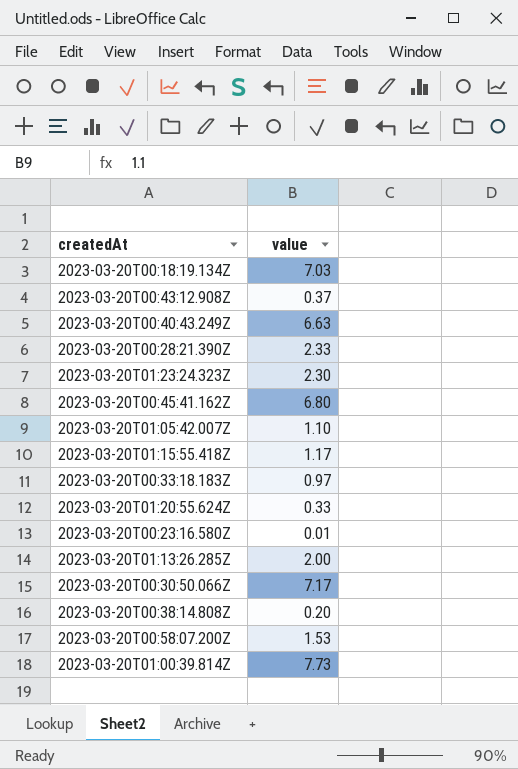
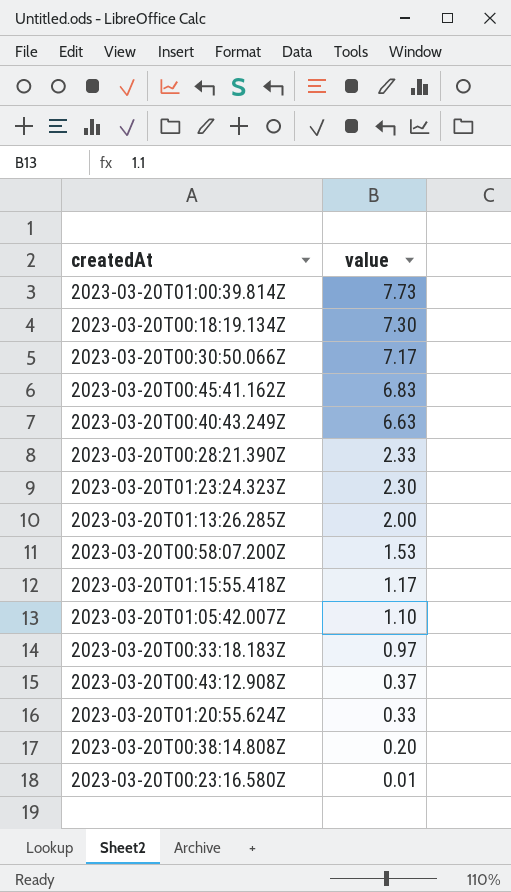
row order: none -> value descending
2023-03-20T00:18:19.134Z | value: 7.03 -> 7.30
2023-03-20T00:45:41.162Z | value: 6.80 -> 6.83

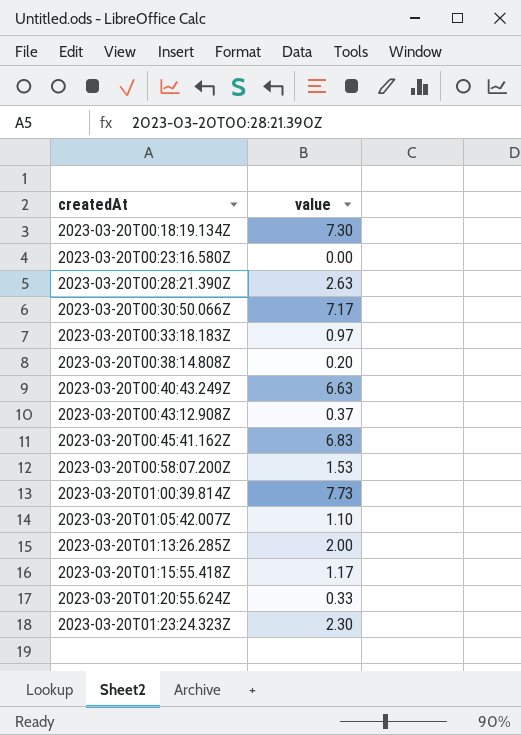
row order: value descending -> createdAt ascending
2023-03-20T00:23:16.580Z | value: 0.01 -> 0.00
2023-03-20T00:28:21.390Z | value: 2.33 -> 2.63

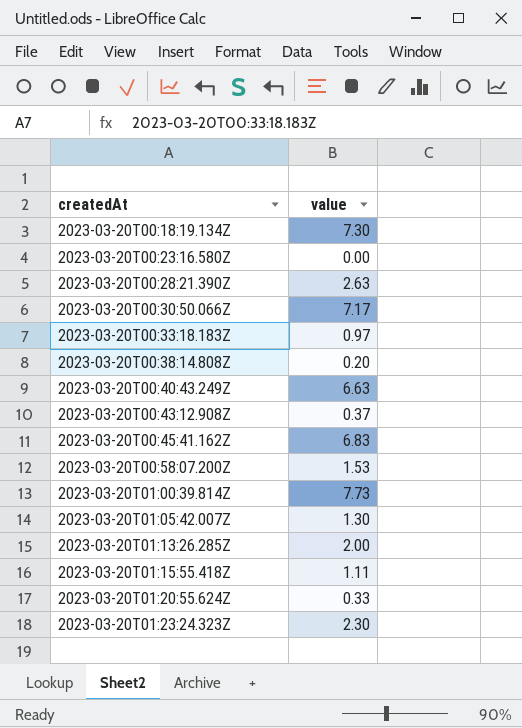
2023-03-20T01:05:42.007Z | value: 1.10 -> 1.30
2023-03-20T01:15:55.418Z | value: 1.17 -> 1.11

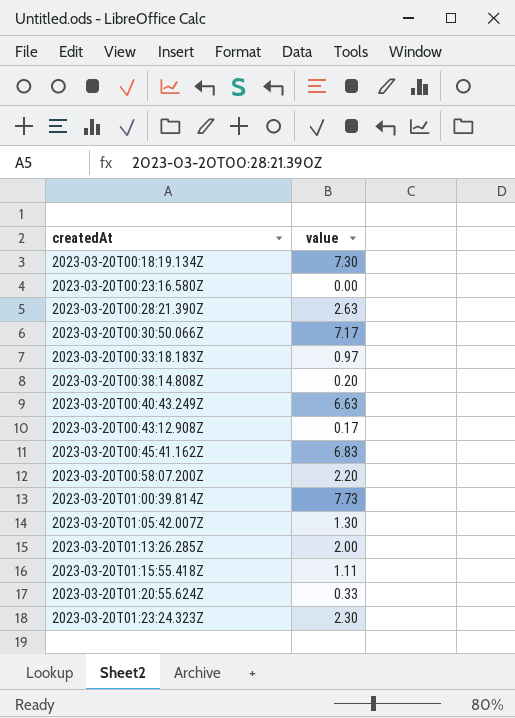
2023-03-20T00:43:12.908Z | value: 0.37 -> 0.17
2023-03-20T00:58:07.200Z | value: 1.53 -> 2.20

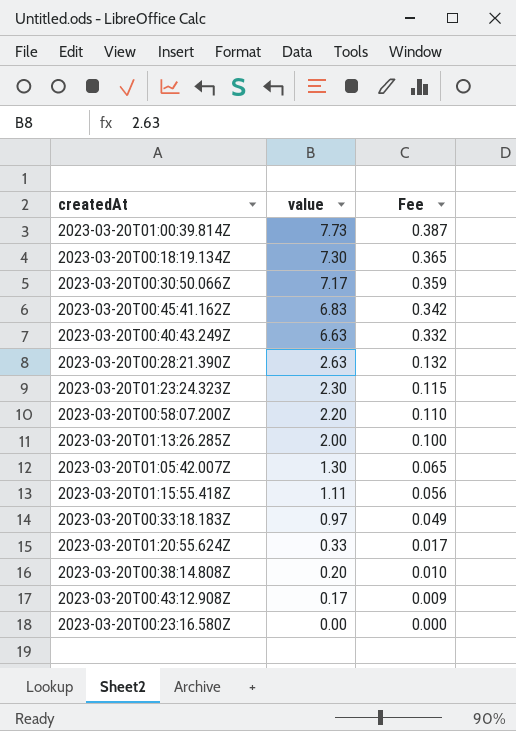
row order: createdAt ascending -> value descending
column Fee | formula: none -> [value] * 0.05

